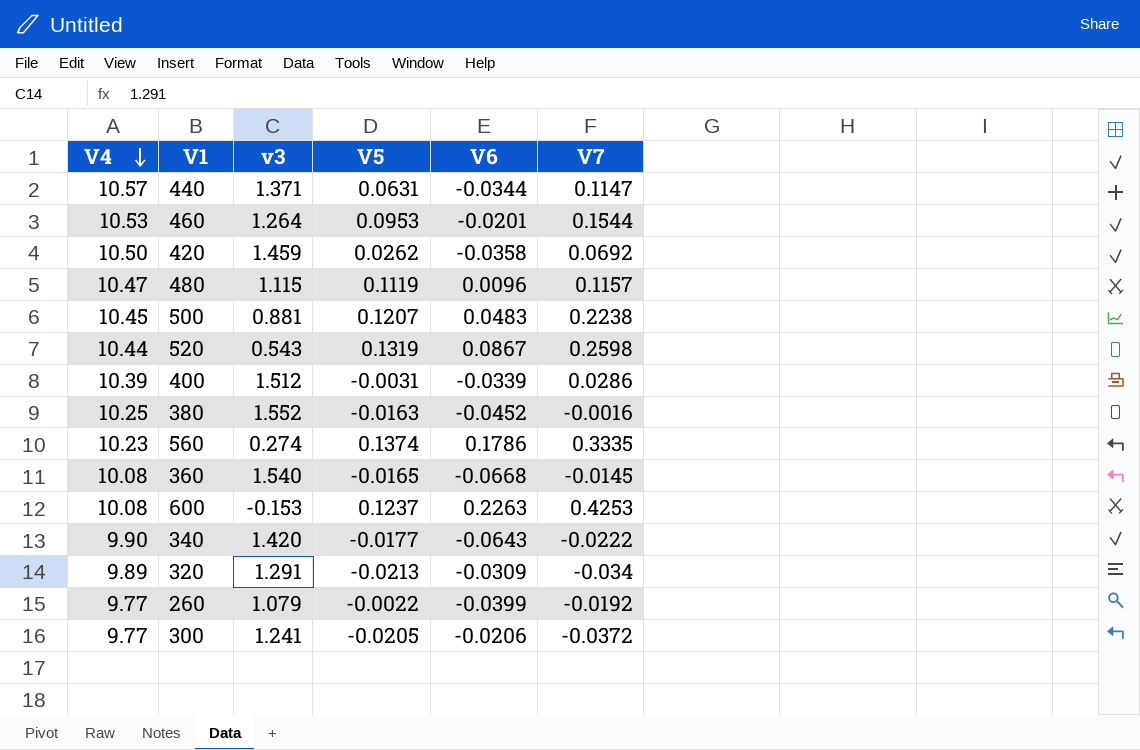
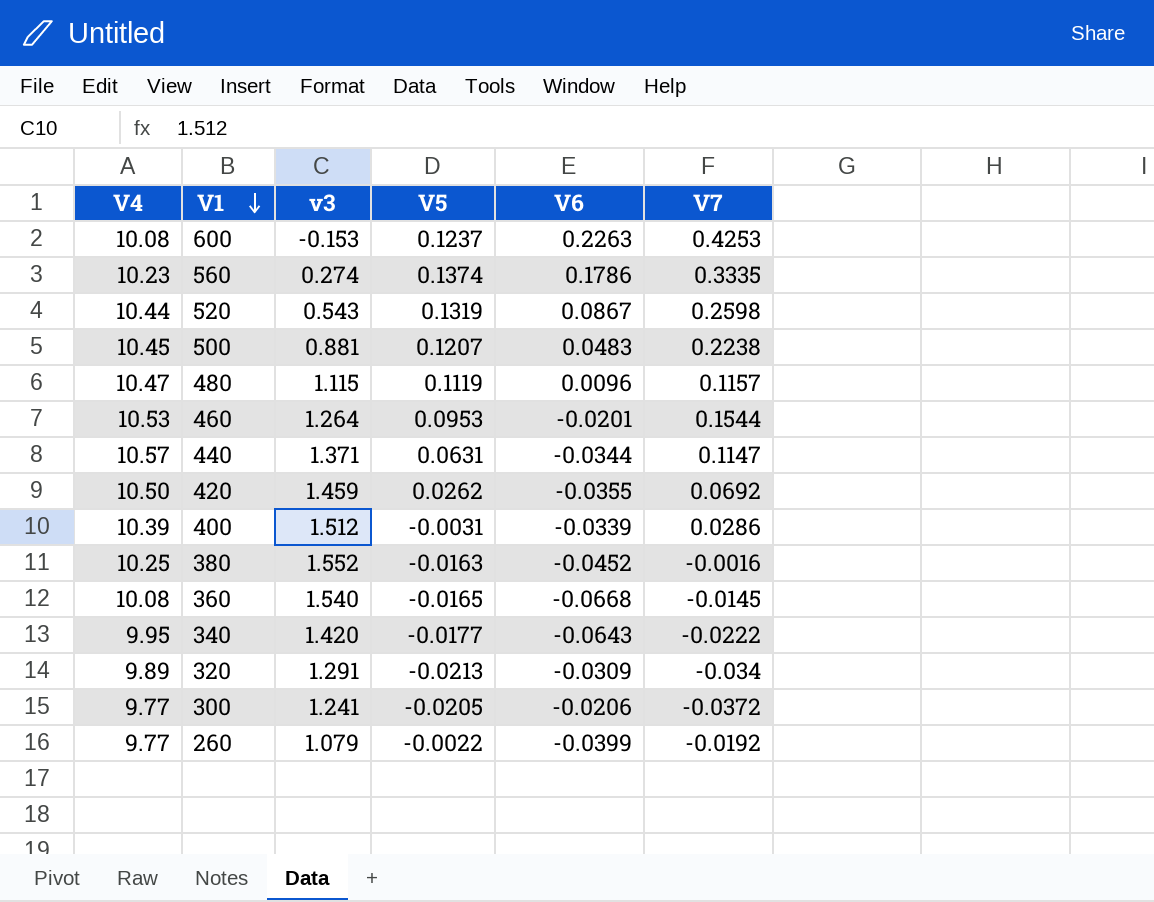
row order: V4 descending -> V1 descending
420 | V6: -0.0358 -> -0.0355
340 | V4: 9.90 -> 9.95

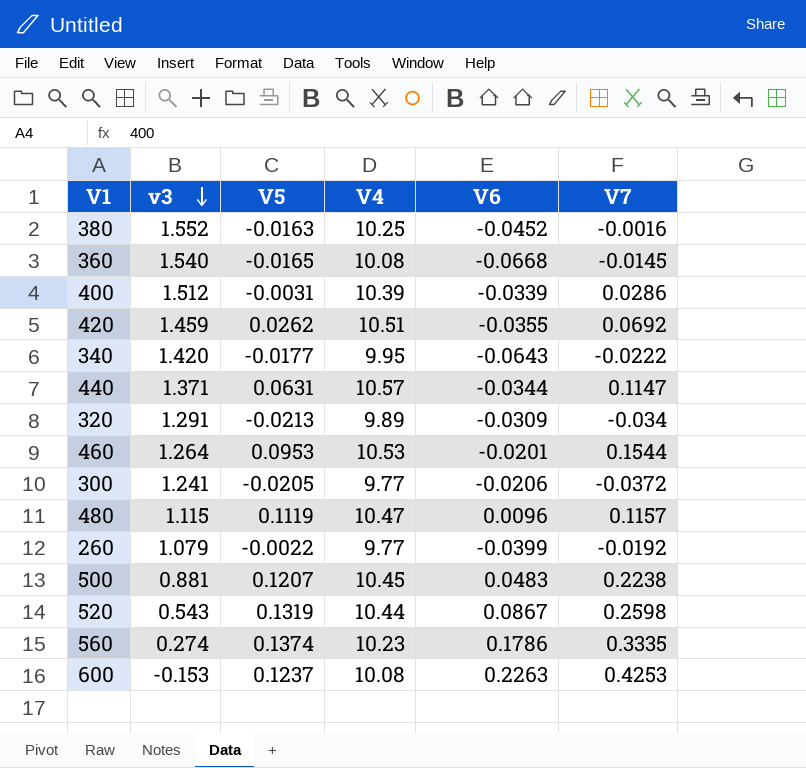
row order: V1 descending -> v3 descending
column V4 | position: 1 -> 4
420 | V4: 10.50 -> 10.51

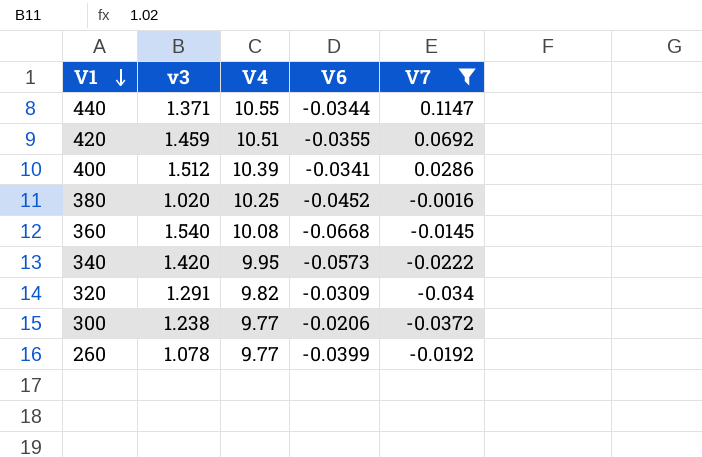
filter: none -> V7 <= 0.1147
row order: v3 descending -> V1 descending
column V5 | position: 3 -> none
440 | V4: 10.57 -> 10.55
400 | V6: -0.0339 -> -0.0341
380 | v3: 1.552 -> 1.020
340 | V6: -0.0643 -> -0.0573
320 | V4: 9.89 -> 9.82
300 | v3: 1.241 -> 1.238
260 | v3: 1.079 -> 1.078

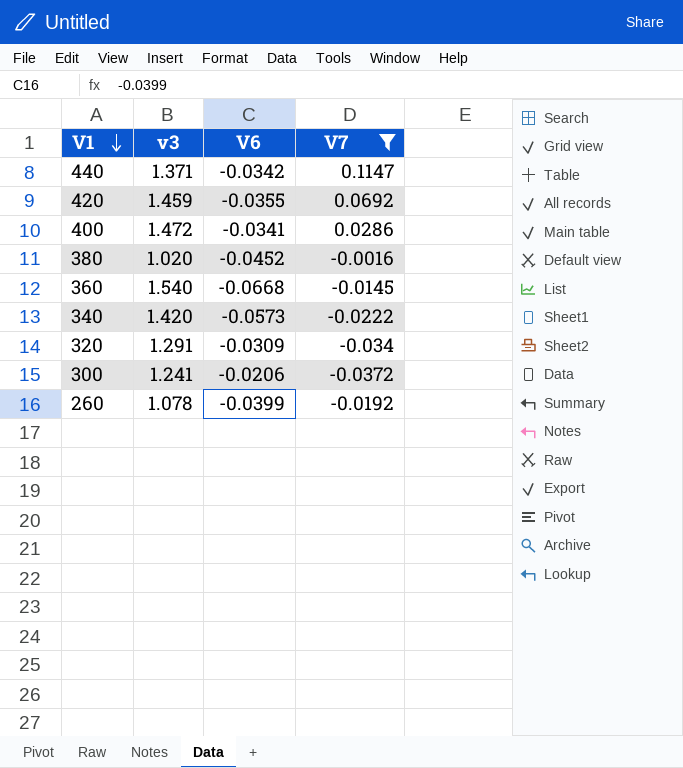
column V4 | position: 3 -> none
440 | V6: -0.0344 -> -0.0342
400 | v3: 1.512 -> 1.472
300 | v3: 1.238 -> 1.241

